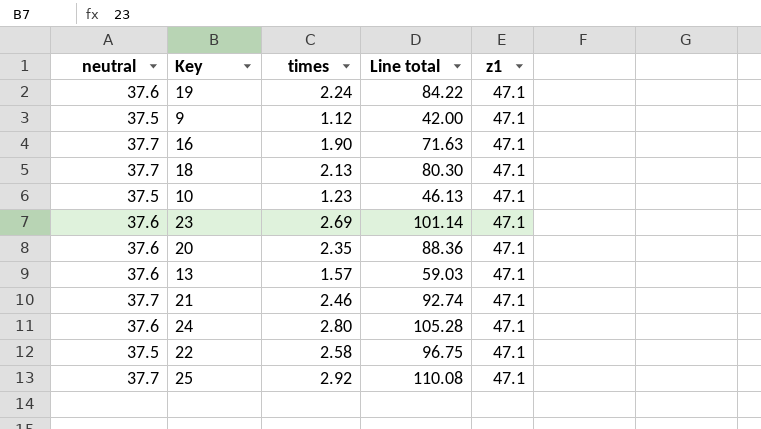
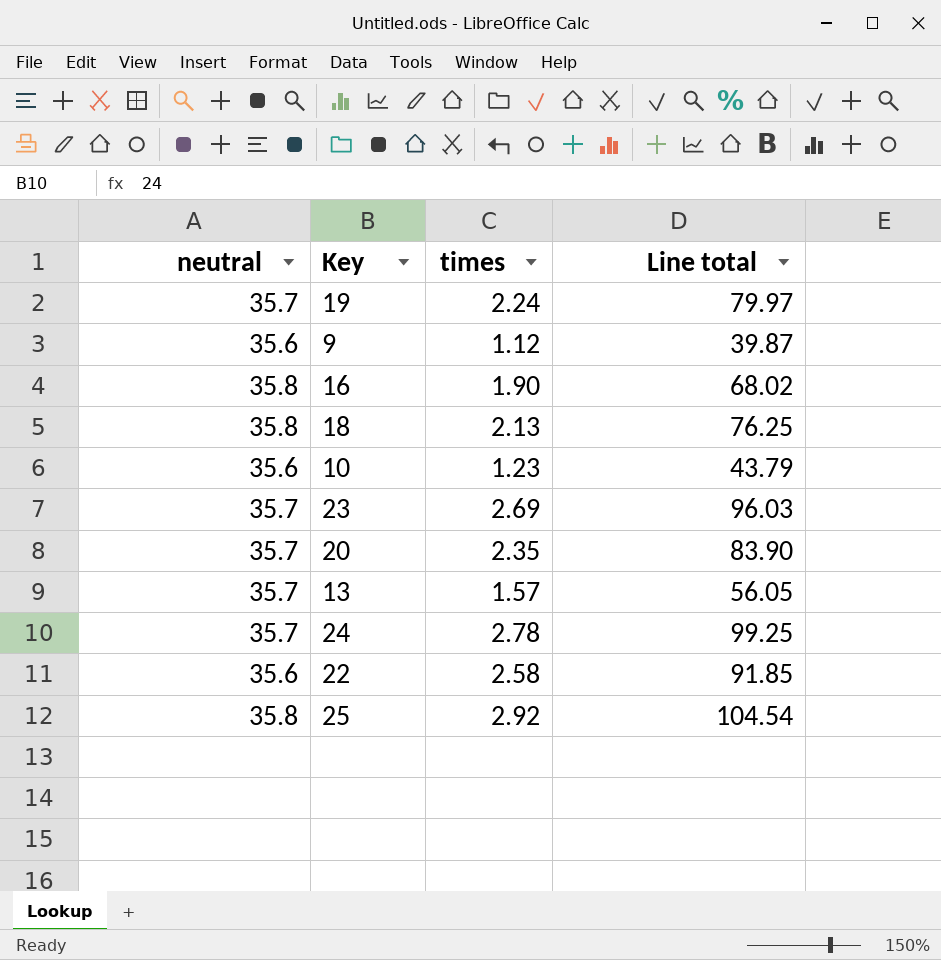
column z1 | position: 5 -> none
row 21: 37.7 | 2.46 | 92.74 | 47.1 -> none
19 | neutral: 37.6 -> 35.7
19 | Line total: 84.22 -> 79.97
9 | neutral: 37.5 -> 35.6
9 | Line total: 42.00 -> 39.87
16 | neutral: 37.7 -> 35.8
16 | Line total: 71.63 -> 68.02
18 | neutral: 37.7 -> 35.8
18 | Line total: 80.30 -> 76.25
10 | neutral: 37.5 -> 35.6
10 | Line total: 46.13 -> 43.79
23 | neutral: 37.6 -> 35.7
23 | Line total: 101.14 -> 96.03
20 | neutral: 37.6 -> 35.7
20 | Line total: 88.36 -> 83.90
13 | neutral: 37.6 -> 35.7
13 | Line total: 59.03 -> 56.05
24 | neutral: 37.6 -> 35.7
24 | times: 2.80 -> 2.78
24 | Line total: 105.28 -> 99.25
22 | neutral: 37.5 -> 35.6
22 | Line total: 96.75 -> 91.85
25 | neutral: 37.7 -> 35.8
25 | Line total: 110.08 -> 104.54

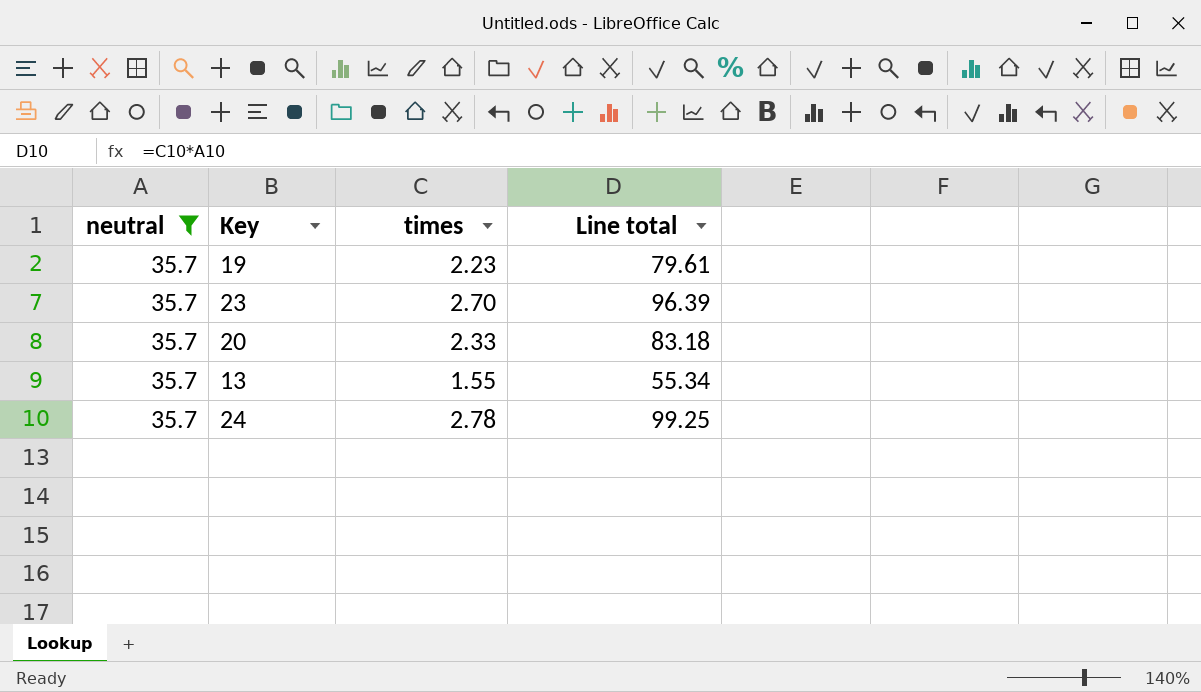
filter: none -> neutral = 35.7
19 | times: 2.24 -> 2.23
19 | Line total: 79.97 -> 79.61
23 | times: 2.69 -> 2.70
23 | Line total: 96.03 -> 96.39
20 | times: 2.35 -> 2.33
20 | Line total: 83.90 -> 83.18
13 | times: 1.57 -> 1.55
13 | Line total: 56.05 -> 55.34

